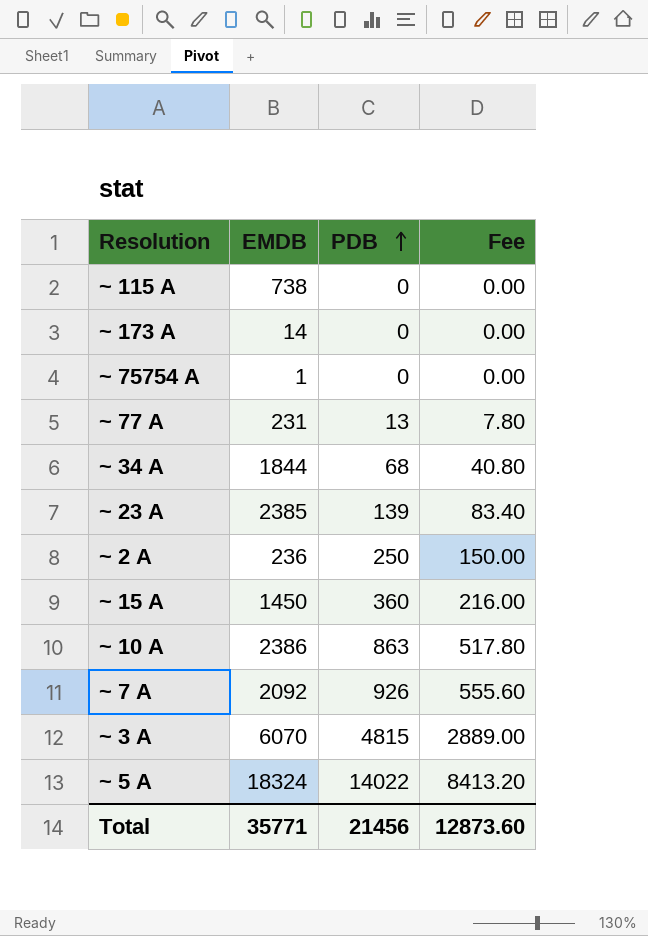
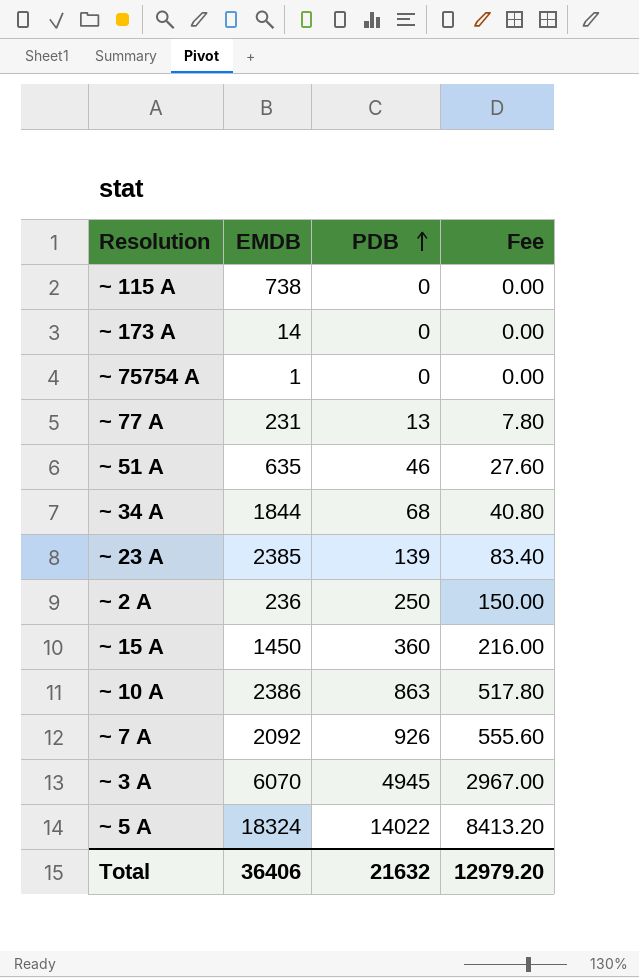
row ~ 51 A: none -> 635 | 46 | 27.60
~ 3 A | PDB: 4815 -> 4945
~ 3 A | Fee: 2889.00 -> 2967.00
Total | EMDB: 35771 -> 36406
Total | PDB: 21456 -> 21632
Total | Fee: 12873.60 -> 12979.20

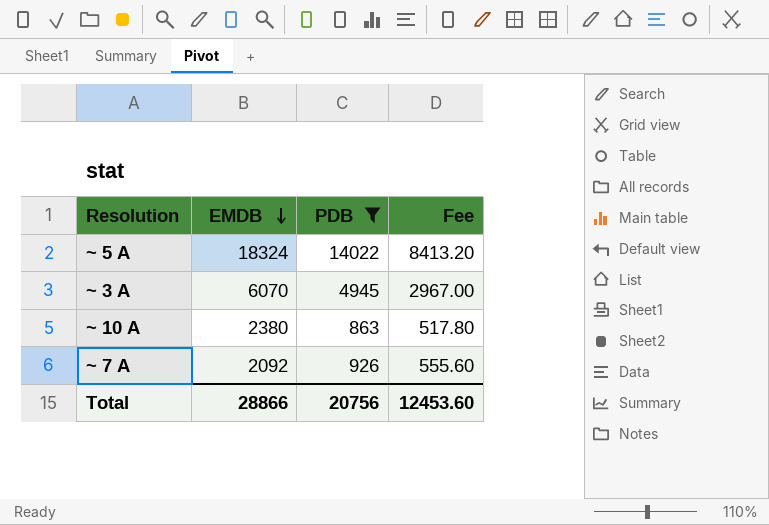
filter: none -> PDB >= 863
row order: PDB ascending -> EMDB descending
~ 10 A | EMDB: 2386 -> 2380
Total | EMDB: 36406 -> 28866
Total | PDB: 21632 -> 20756
Total | Fee: 12979.20 -> 12453.60

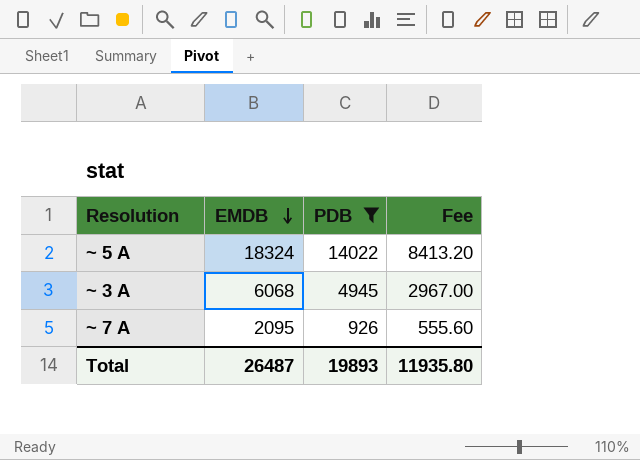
row ~ 10 A: 2380 | 863 | 517.80 -> none
~ 3 A | EMDB: 6070 -> 6068
~ 7 A | EMDB: 2092 -> 2095
Total | EMDB: 28866 -> 26487
Total | PDB: 20756 -> 19893
Total | Fee: 12453.60 -> 11935.80

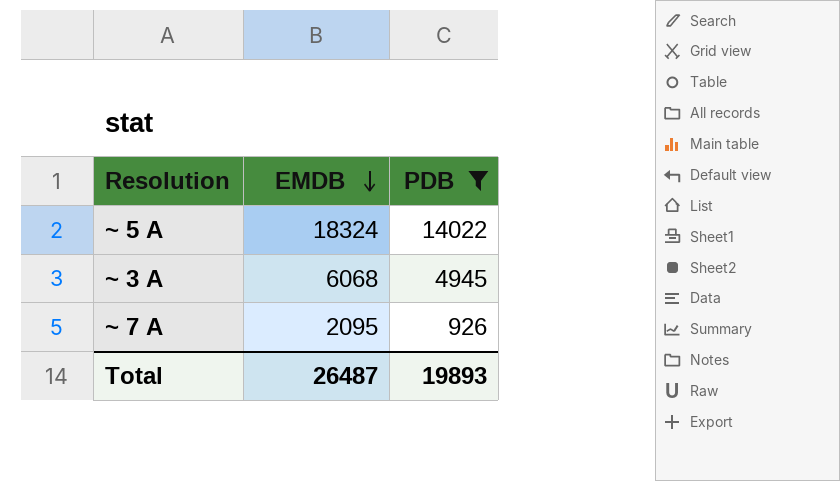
column Fee | formula: [PDB] * 0.6 -> none

